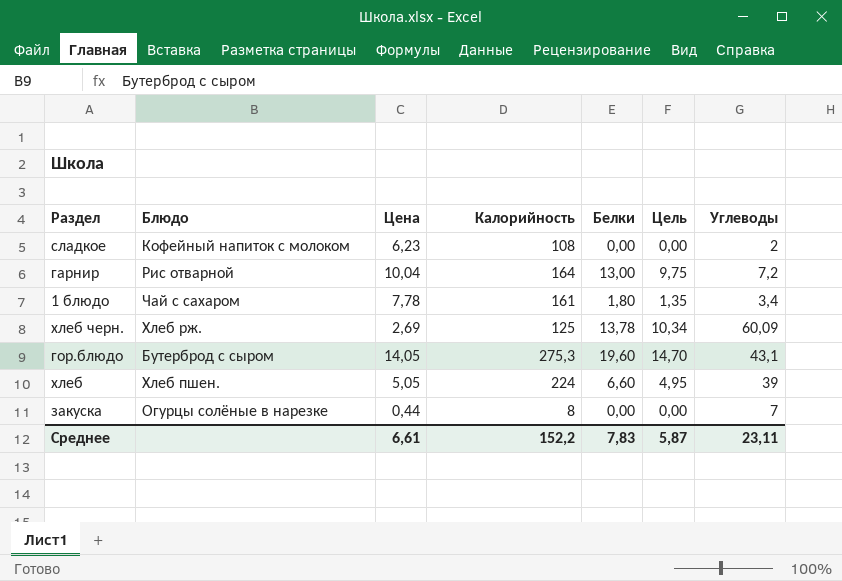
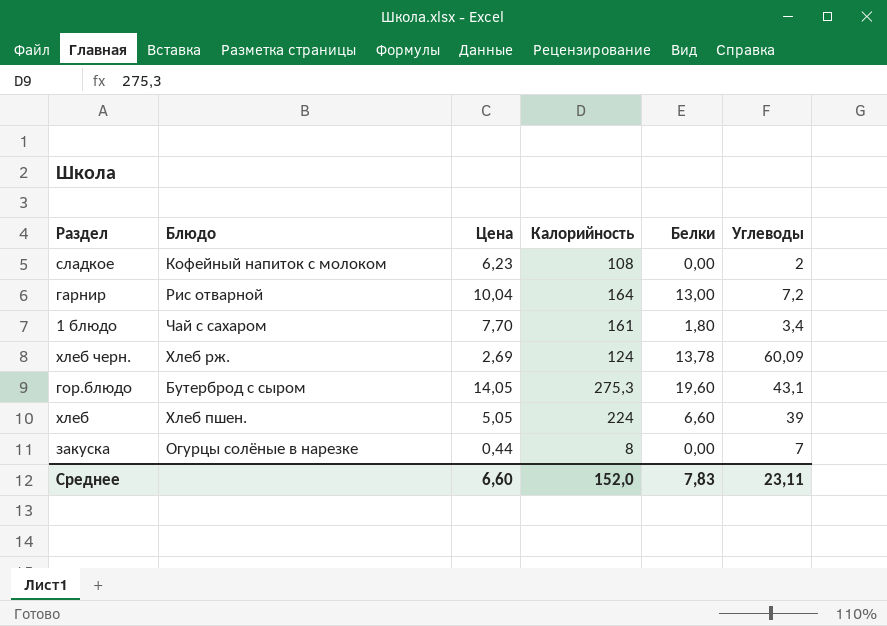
column Цель | formula: [Белки] * 0,75 -> none
1 блюдо | Цена: 7,78 -> 7,70
хлеб черн. | Калорийность: 125 -> 124
Среднее | Цена: 6,61 -> 6,60
Среднее | Калорийность: 152,2 -> 152,0

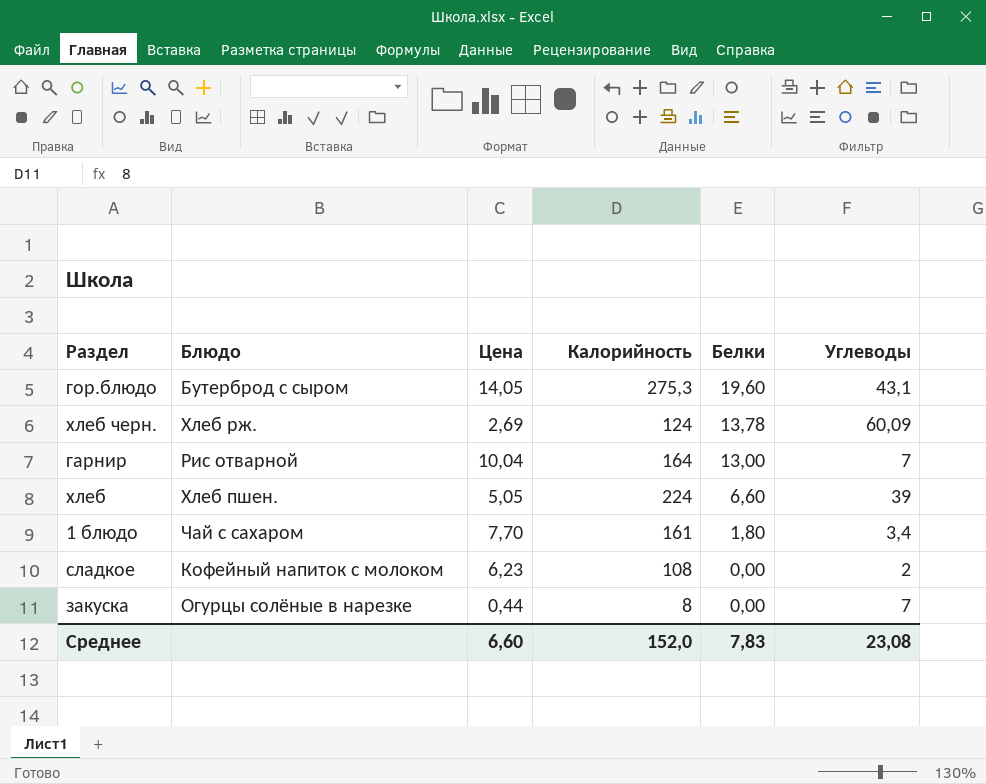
row order: none -> Белки descending
гарнир | Углеводы: 7,2 -> 7
Среднее | Углеводы: 23,11 -> 23,08

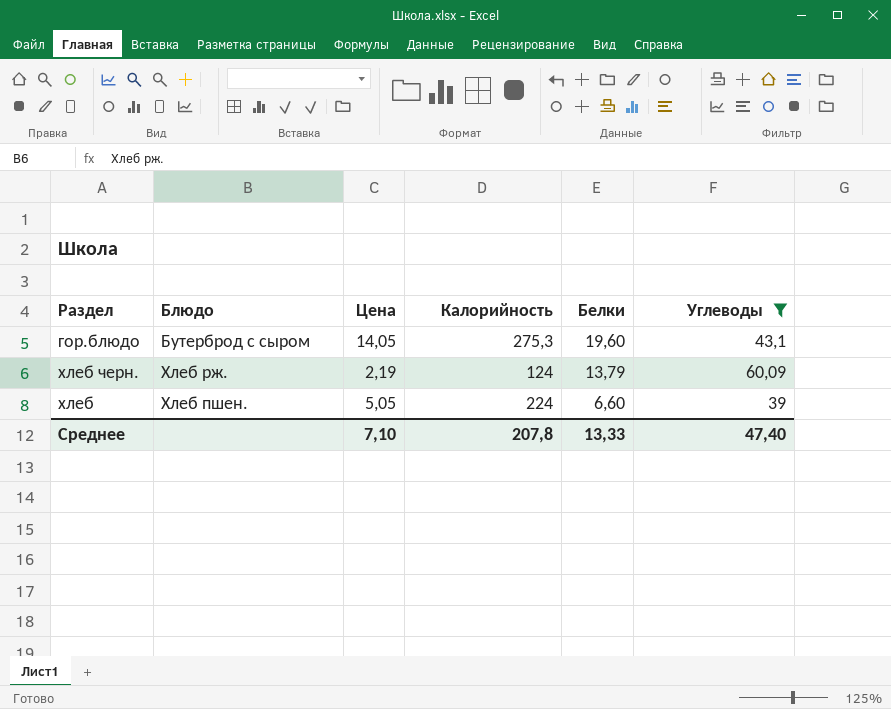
filter: none -> Углеводы >= 39
хлеб черн. | Цена: 2,69 -> 2,19
хлеб черн. | Белки: 13,78 -> 13,79
Среднее | Цена: 6,60 -> 7,10
Среднее | Калорийность: 152,0 -> 207,8
Среднее | Белки: 7,83 -> 13,33
Среднее | Углеводы: 23,08 -> 47,40

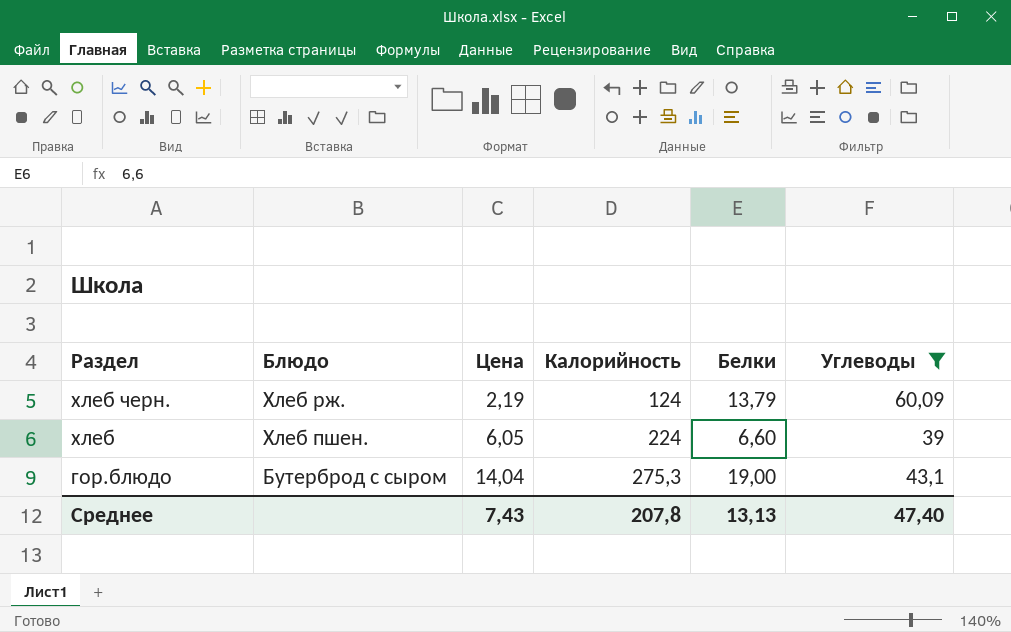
row order: Белки descending -> Раздел descending
хлеб | Цена: 5,05 -> 6,05
гор.блюдо | Цена: 14,05 -> 14,04
гор.блюдо | Белки: 19,60 -> 19,00
Среднее | Цена: 7,10 -> 7,43
Среднее | Белки: 13,33 -> 13,13

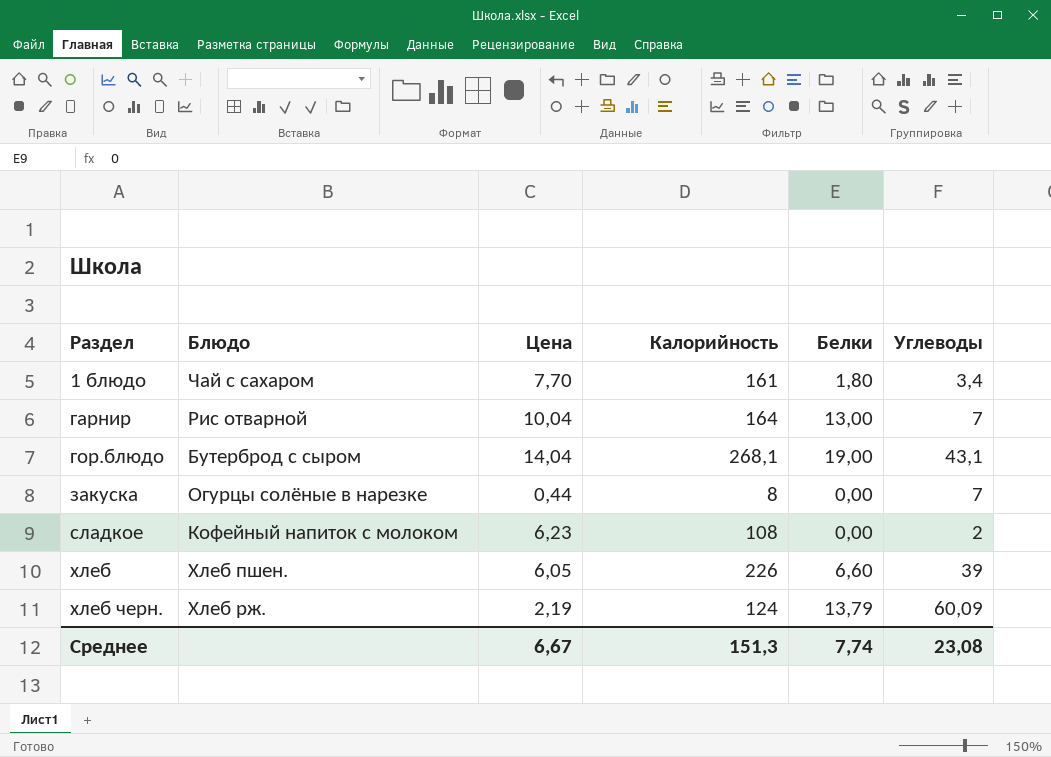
filter: Углеводы >= 39 -> none
row order: Раздел descending -> Раздел ascending
гор.блюдо | Калорийность: 275,3 -> 268,1
хлеб | Калорийность: 224 -> 226
Среднее | Цена: 7,43 -> 6,67
Среднее | Калорийность: 207,8 -> 151,3
Среднее | Белки: 13,13 -> 7,74
Среднее | Углеводы: 47,40 -> 23,08

